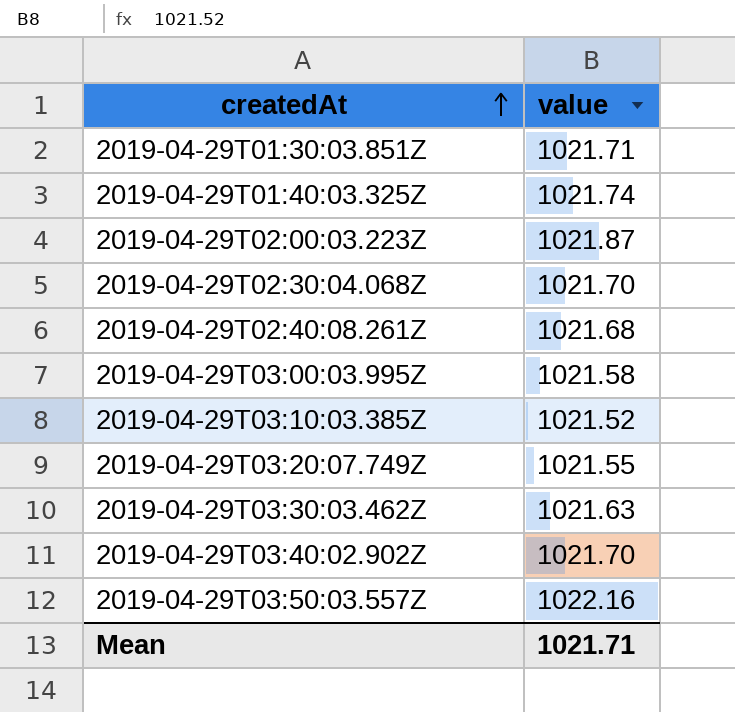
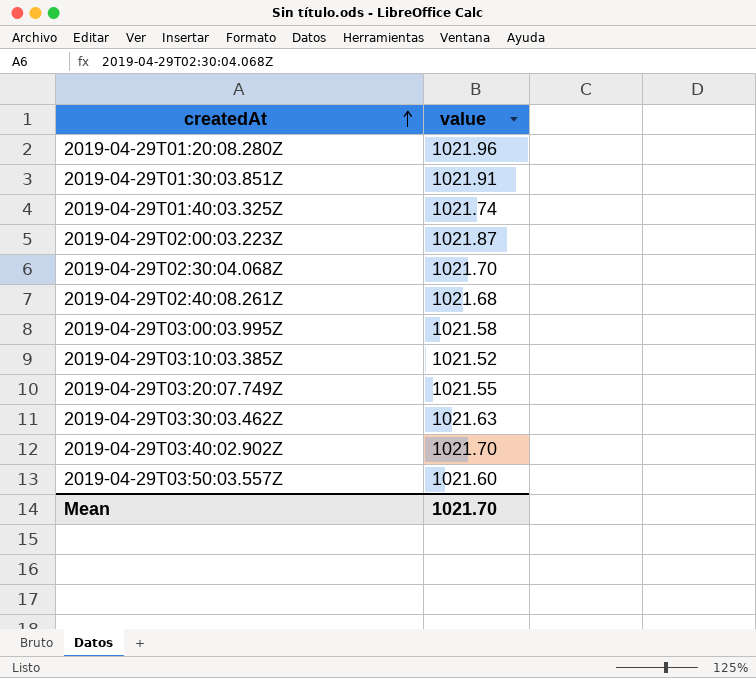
row 2019-04-29T01:20:08.280Z: none -> 1021.96
2019-04-29T01:30:03.851Z | value: 1021.71 -> 1021.91
2019-04-29T03:50:03.557Z | value: 1022.16 -> 1021.60
Mean | value: 1021.71 -> 1021.70

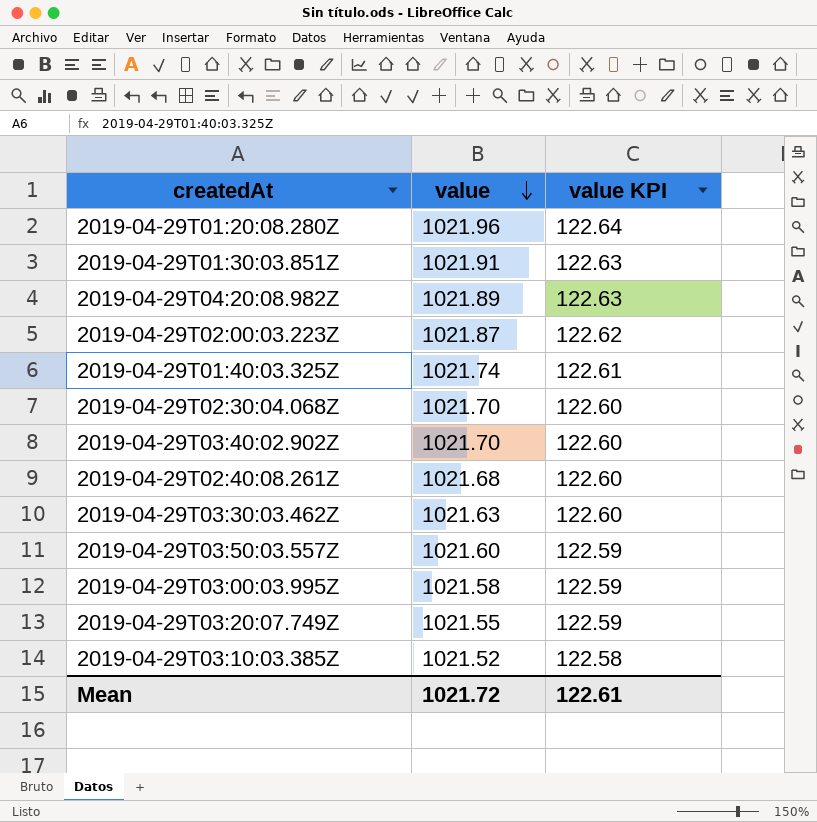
row order: createdAt ascending -> value descending
column value KPI | formula: none -> [value] * 0.12
row 2019-04-29T04:20:08.982Z: none -> 1021.89 | 122.63
Mean | value: 1021.70 -> 1021.72

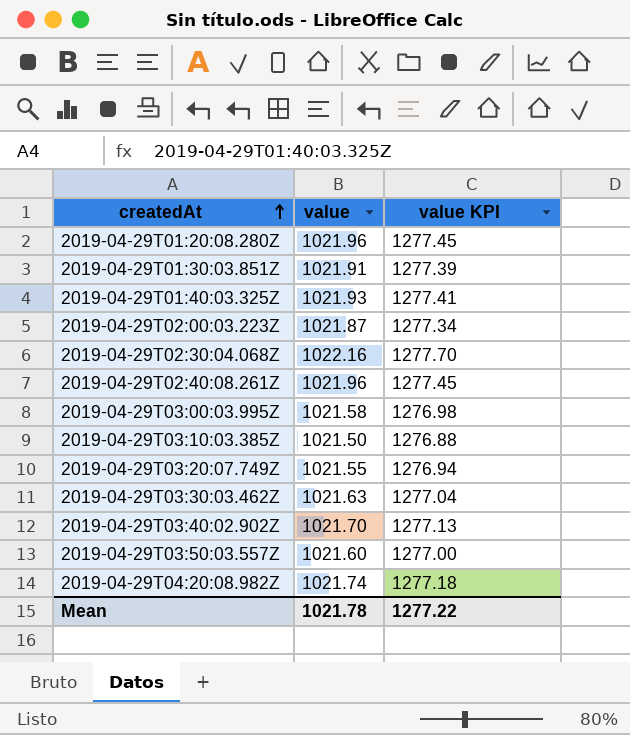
row order: value descending -> createdAt ascending
column value KPI | formula: [value] * 0.12 -> [value] * 1.25
2019-04-29T01:40:03.325Z | value: 1021.74 -> 1021.93
2019-04-29T02:30:04.068Z | value: 1021.70 -> 1022.16
2019-04-29T02:40:08.261Z | value: 1021.68 -> 1021.96
2019-04-29T03:10:03.385Z | value: 1021.52 -> 1021.50
2019-04-29T04:20:08.982Z | value: 1021.89 -> 1021.74
Mean | value: 1021.72 -> 1021.78
Mean | value KPI: 122.61 -> 1277.22

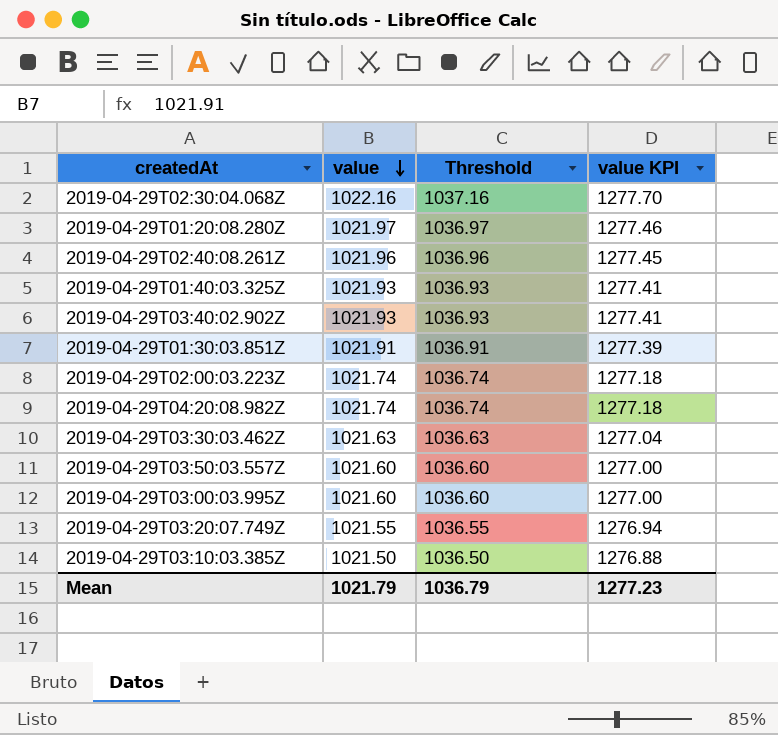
row order: createdAt ascending -> value descending
column Threshold | formula: none -> [value] + 15
2019-04-29T01:20:08.280Z | value: 1021.96 -> 1021.97
2019-04-29T01:20:08.280Z | value KPI: 1277.45 -> 1277.46
2019-04-29T03:40:02.902Z | value: 1021.70 -> 1021.93
2019-04-29T03:40:02.902Z | value KPI: 1277.13 -> 1277.41
2019-04-29T02:00:03.223Z | value: 1021.87 -> 1021.74
2019-04-29T02:00:03.223Z | value KPI: 1277.34 -> 1277.18
2019-04-29T03:00:03.995Z | value: 1021.58 -> 1021.60
2019-04-29T03:00:03.995Z | value KPI: 1276.98 -> 1277.00
Mean | value: 1021.78 -> 1021.79
Mean | value KPI: 1277.22 -> 1277.23

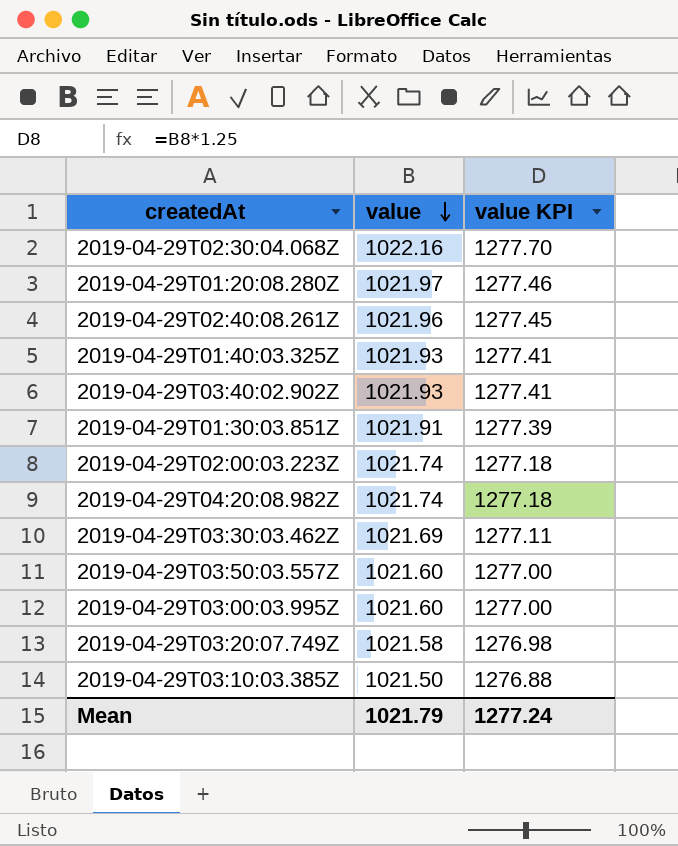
column Threshold | formula: [value] + 15 -> none
2019-04-29T03:30:03.462Z | value: 1021.63 -> 1021.69
2019-04-29T03:30:03.462Z | value KPI: 1277.04 -> 1277.11
2019-04-29T03:20:07.749Z | value: 1021.55 -> 1021.58
2019-04-29T03:20:07.749Z | value KPI: 1276.94 -> 1276.98
Mean | value KPI: 1277.23 -> 1277.24

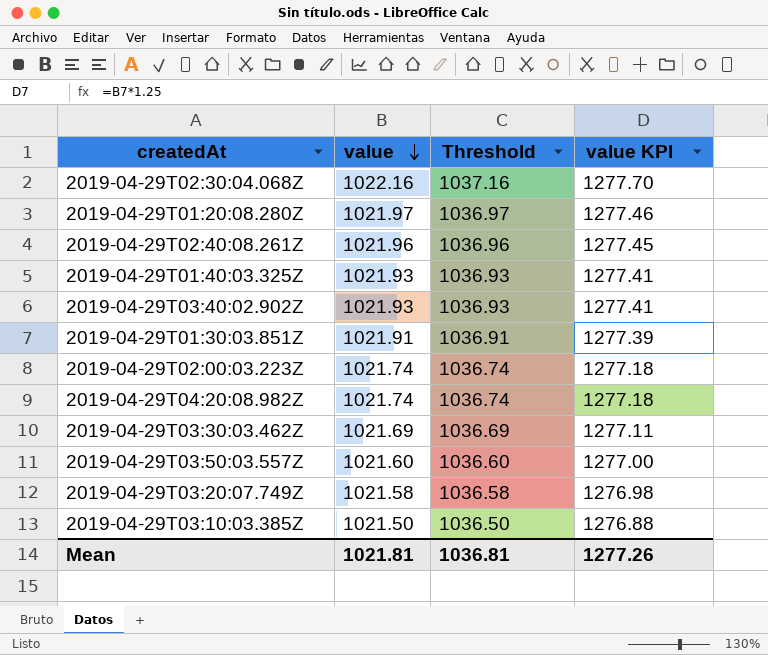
column Threshold | formula: none -> [value] + 15
row 2019-04-29T03:00:03.995Z: 1021.60 | 1277.00 -> none
Mean | value: 1021.79 -> 1021.81
Mean | value KPI: 1277.24 -> 1277.26

